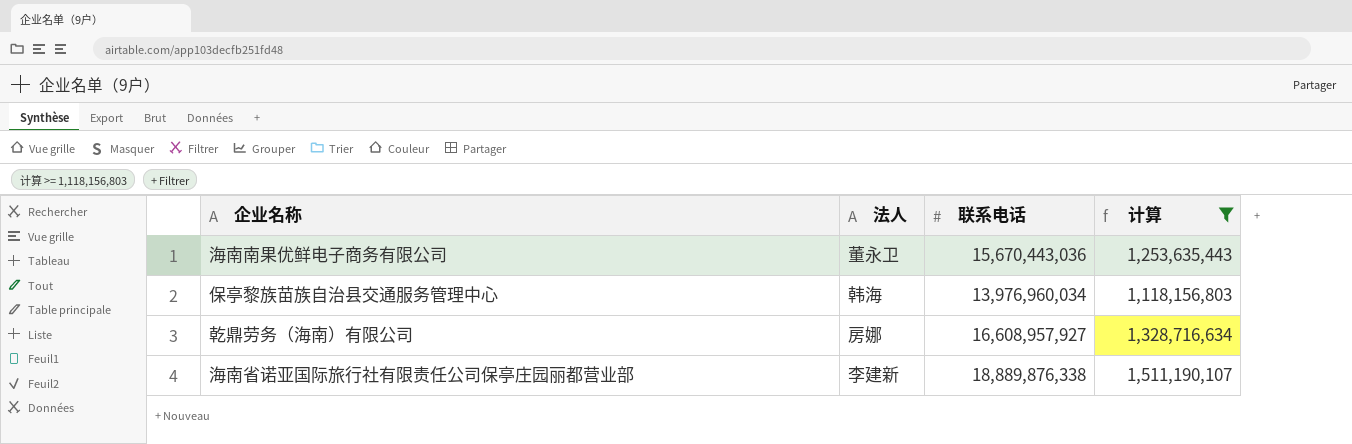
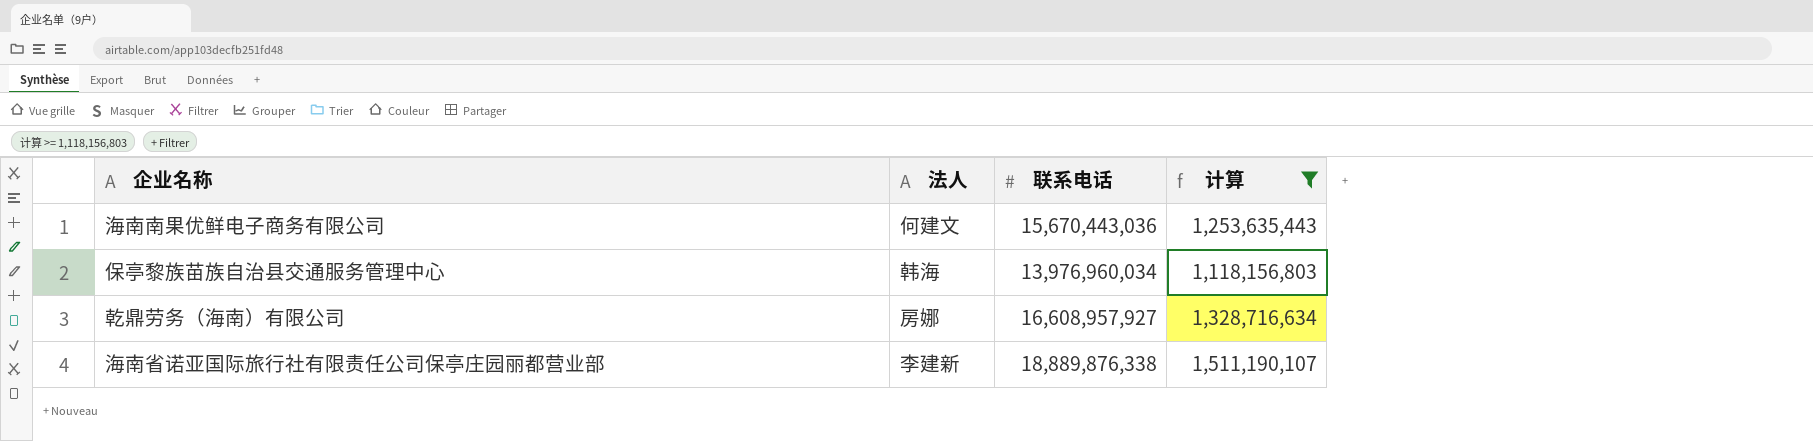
海南南果优鲜电子商务有限公司 | 法人: 董永卫 -> 何建文

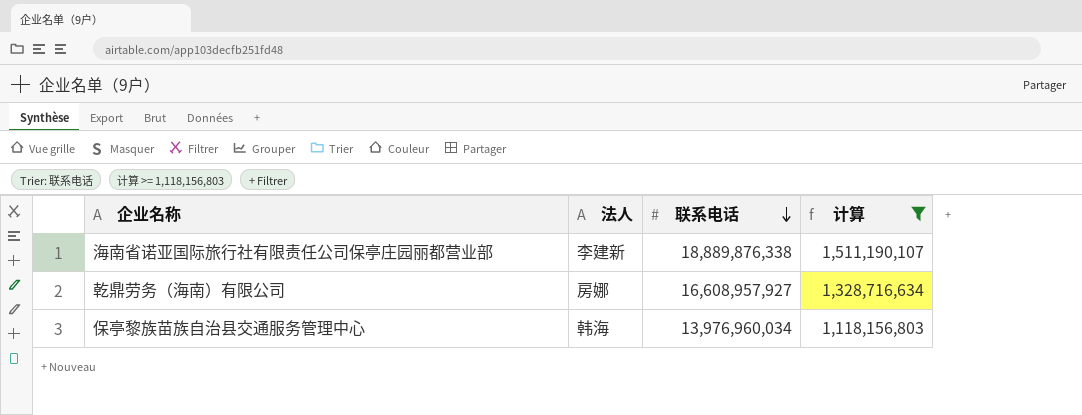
row order: none -> 联系电话 descending
row 海南南果优鲜电子商务有限公司: 何建文 | 15,670,443,036 | 1,253,635,443 -> none

